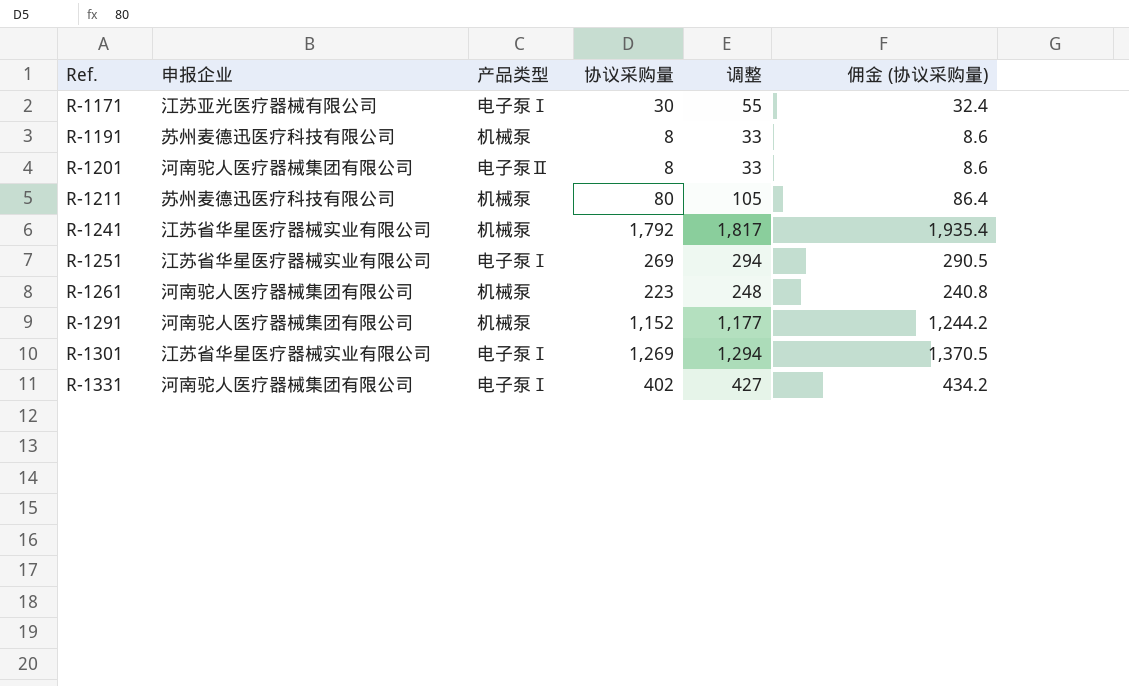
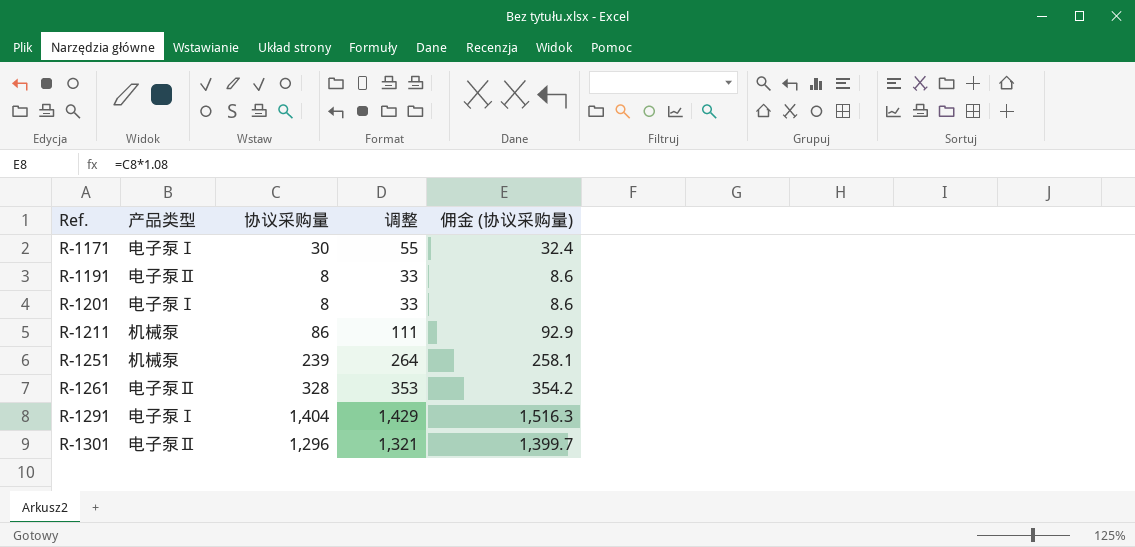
column 申报企业 | position: 2 -> none
row R-1241: 江苏省华星医疗器械实业有限公司 | 机械泵 | 1,792 | 1,817 | 1,935.4 -> none
row R-1331: 河南驼人医疗器械集团有限公司 | 电子泵Ⅰ | 402 | 427 | 434.2 -> none
R-1191 | 产品类型: 机械泵 -> 电子泵Ⅱ
R-1201 | 产品类型: 电子泵Ⅱ -> 电子泵Ⅰ
R-1211 | 协议采购量: 80 -> 86
R-1211 | 调整: 105 -> 111
R-1211 | 佣金 (协议采购量): 86.4 -> 92.9
R-1251 | 产品类型: 电子泵Ⅰ -> 机械泵
R-1251 | 协议采购量: 269 -> 239
R-1251 | 调整: 294 -> 264
R-1251 | 佣金 (协议采购量): 290.5 -> 258.1
R-1261 | 产品类型: 机械泵 -> 电子泵Ⅱ
R-1261 | 协议采购量: 223 -> 328
R-1261 | 调整: 248 -> 353
R-1261 | 佣金 (协议采购量): 240.8 -> 354.2
R-1291 | 产品类型: 机械泵 -> 电子泵Ⅰ
R-1291 | 协议采购量: 1,152 -> 1,404
R-1291 | 调整: 1,177 -> 1,429
R-1291 | 佣金 (协议采购量): 1,244.2 -> 1,516.3
R-1301 | 产品类型: 电子泵Ⅰ -> 电子泵Ⅱ
R-1301 | 协议采购量: 1,269 -> 1,296
R-1301 | 调整: 1,294 -> 1,321
R-1301 | 佣金 (协议采购量): 1,370.5 -> 1,399.7

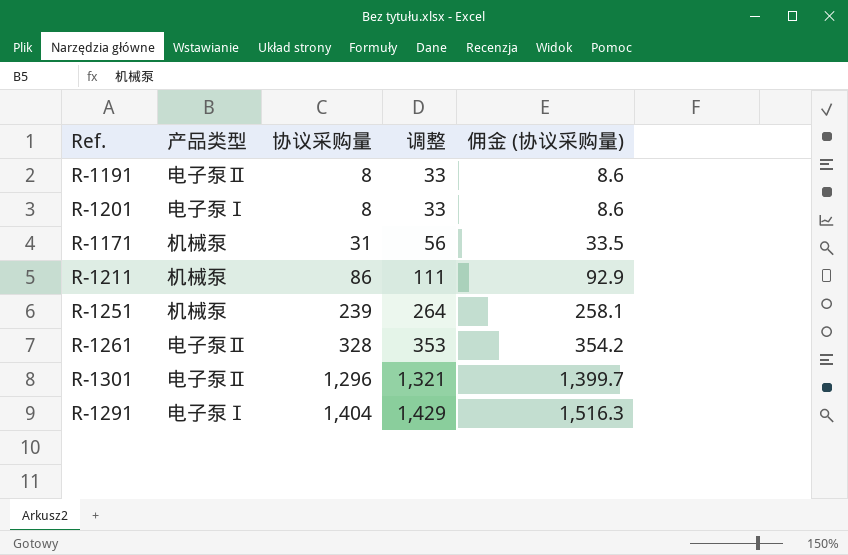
row order: Ref. ascending -> 协议采购量 ascending
R-1171 | 产品类型: 电子泵Ⅰ -> 机械泵
R-1171 | 协议采购量: 30 -> 31
R-1171 | 调整: 55 -> 56
R-1171 | 佣金 (协议采购量): 32.4 -> 33.5

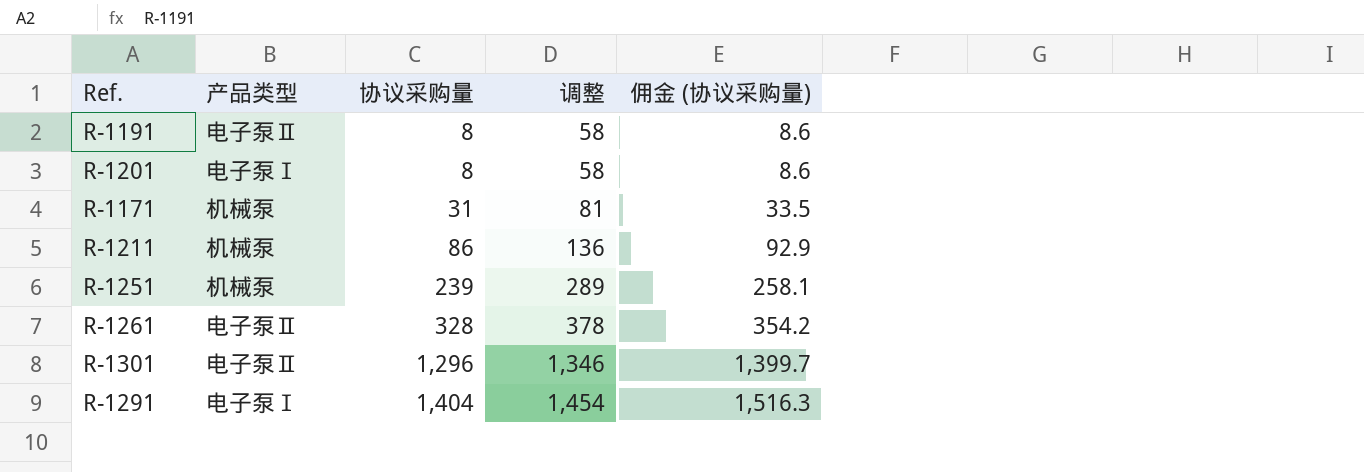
column 调整 | formula: [协议采购量] + 25 -> [协议采购量] + 50

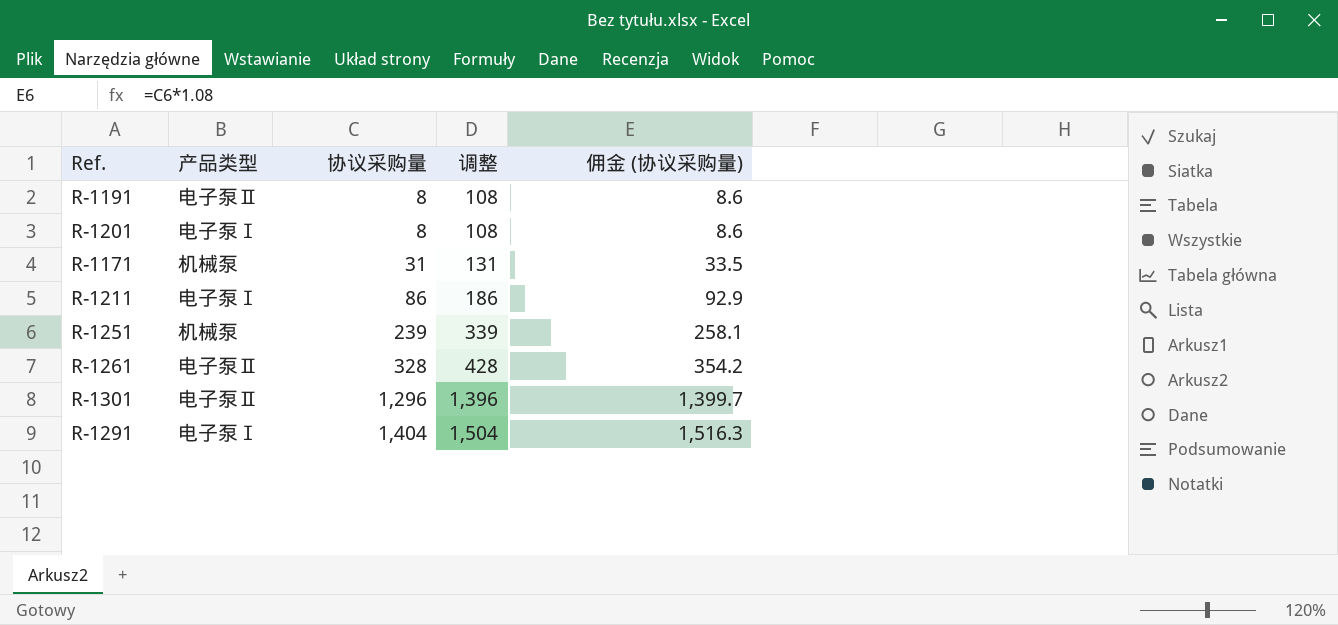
column 调整 | formula: [协议采购量] + 50 -> [协议采购量] + 100
R-1211 | 产品类型: 机械泵 -> 电子泵Ⅰ

